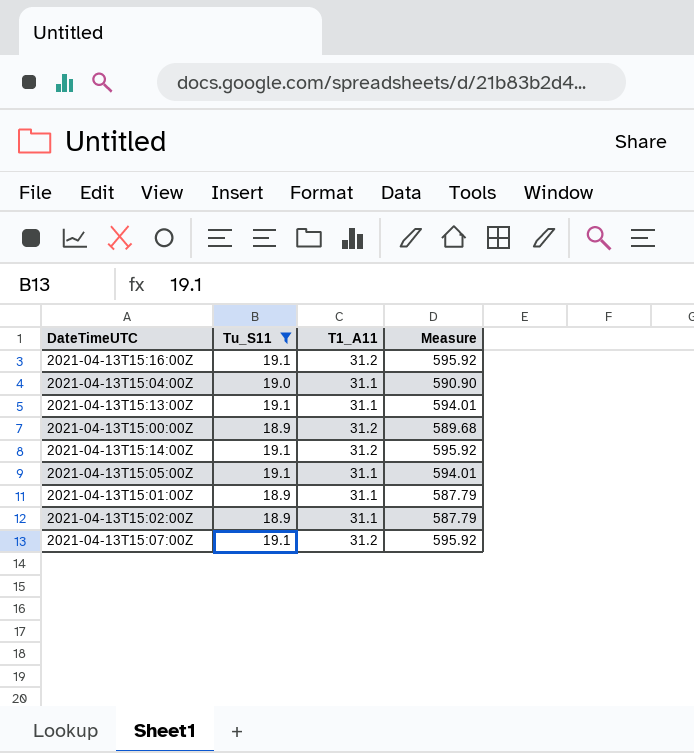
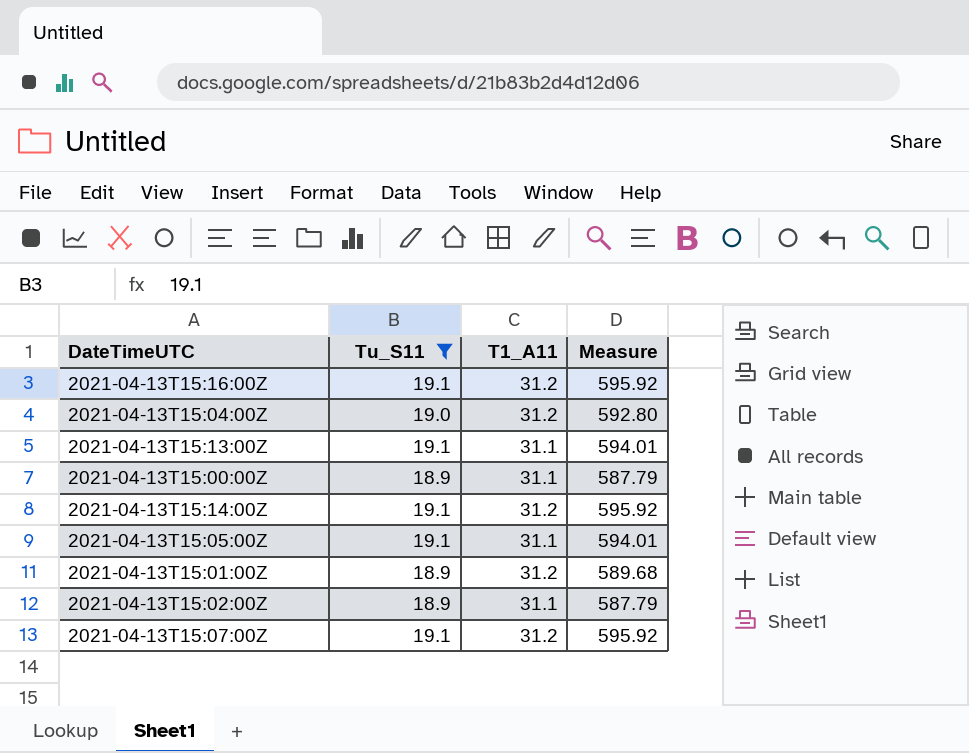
2021-04-13T15:04:00Z | T1_A11: 31.1 -> 31.2
2021-04-13T15:04:00Z | Measure: 590.90 -> 592.80
2021-04-13T15:00:00Z | T1_A11: 31.2 -> 31.1
2021-04-13T15:00:00Z | Measure: 589.68 -> 587.79
2021-04-13T15:01:00Z | T1_A11: 31.1 -> 31.2
2021-04-13T15:01:00Z | Measure: 587.79 -> 589.68

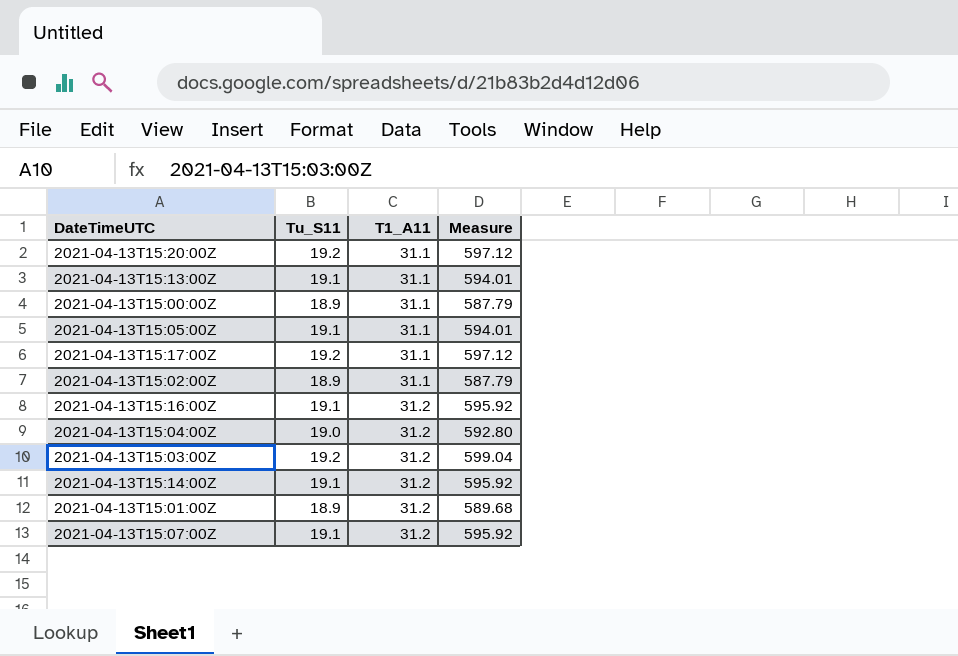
filter: Tu_S11 != 19.2 -> none
row order: none -> T1_A11 ascending

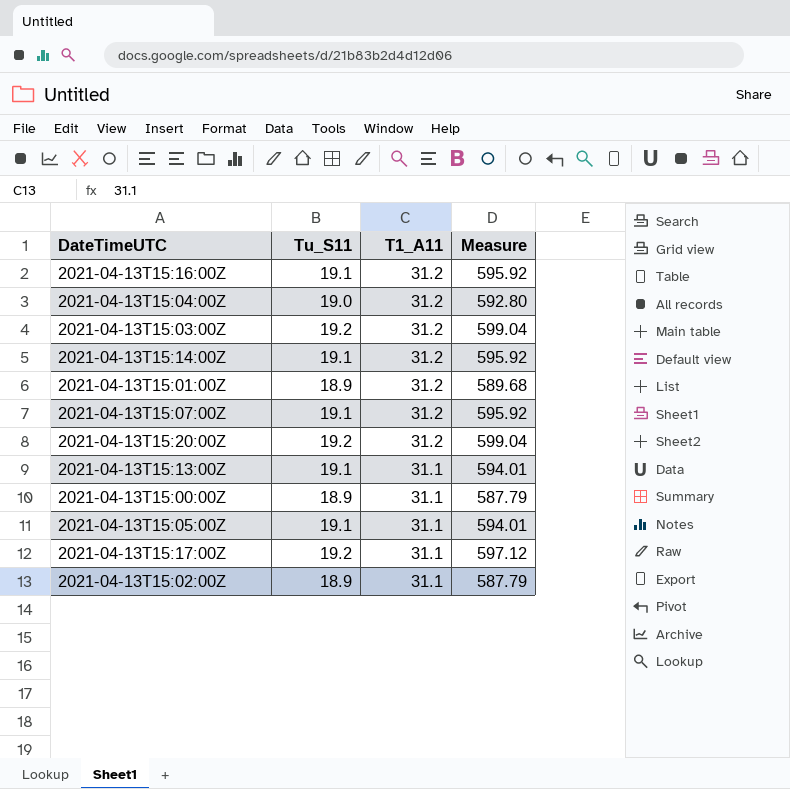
row order: T1_A11 ascending -> T1_A11 descending
2021-04-13T15:20:00Z | T1_A11: 31.1 -> 31.2
2021-04-13T15:20:00Z | Measure: 597.12 -> 599.04

